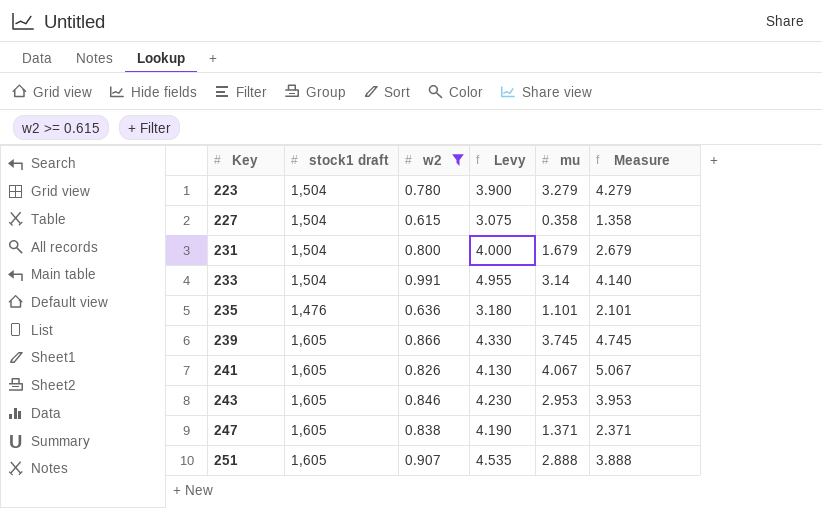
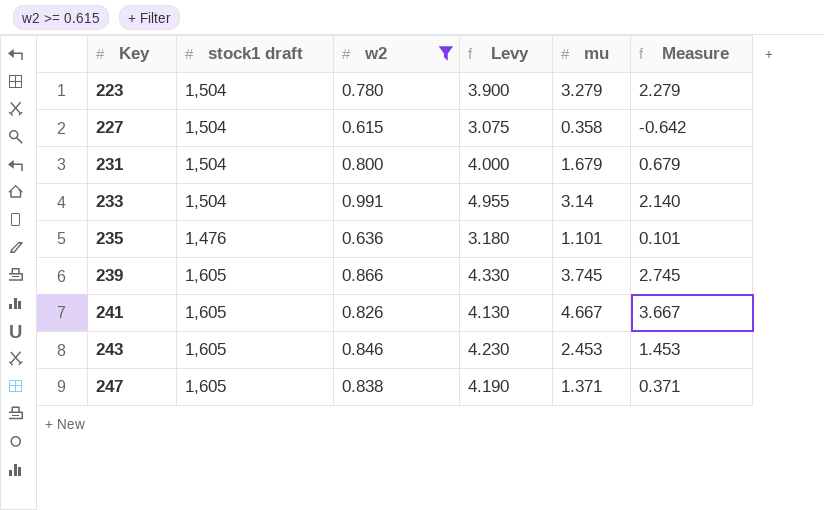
column Measure | formula: [mu] + 1 -> [mu] - 1
row 251: 1,605 | 0.907 | 4.535 | 2.888 | 3.888 -> none
241 | mu: 4.067 -> 4.667
243 | mu: 2.953 -> 2.453

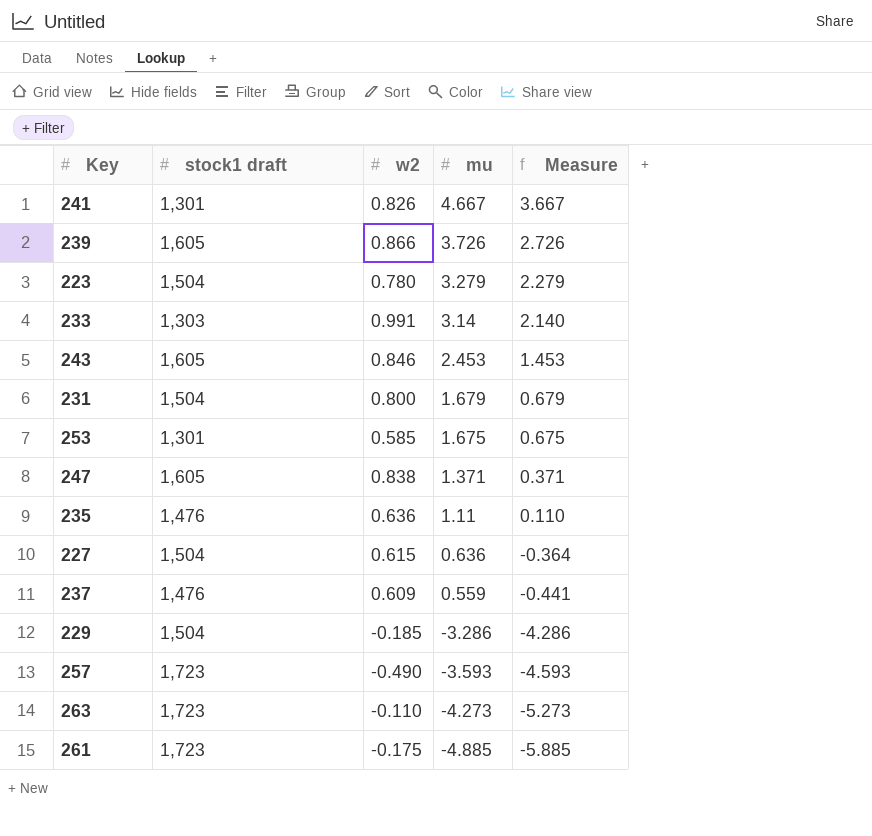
filter: w2 >= 0.615 -> none
row order: Key ascending -> mu descending
column Levy | formula: [w2] * 5 -> none
241 | stock1 draft: 1,605 -> 1,301
239 | mu: 3.745 -> 3.726
239 | Measure: 2.745 -> 2.726
233 | stock1 draft: 1,504 -> 1,303
235 | mu: 1.101 -> 1.11
235 | Measure: 0.101 -> 0.110
227 | mu: 0.358 -> 0.636
227 | Measure: -0.642 -> -0.364

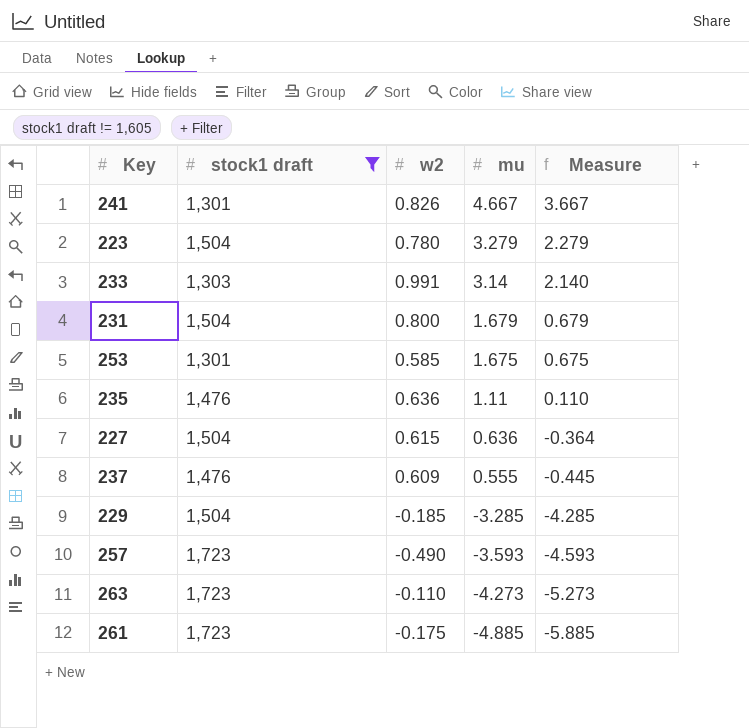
filter: none -> stock1 draft != 1,605
237 | mu: 0.559 -> 0.555
237 | Measure: -0.441 -> -0.445
229 | mu: -3.286 -> -3.285
229 | Measure: -4.286 -> -4.285

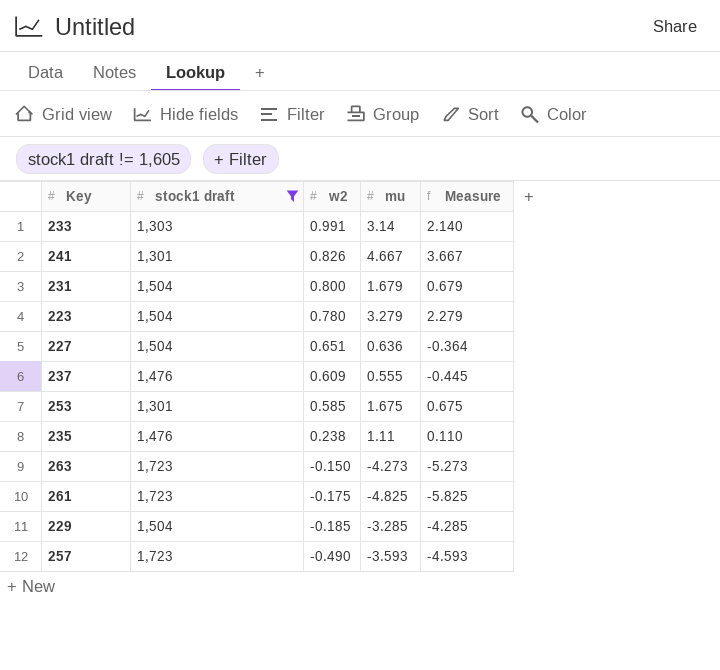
row order: mu descending -> w2 descending
227 | w2: 0.615 -> 0.651
235 | w2: 0.636 -> 0.238
263 | w2: -0.110 -> -0.150
261 | mu: -4.885 -> -4.825
261 | Measure: -5.885 -> -5.825

